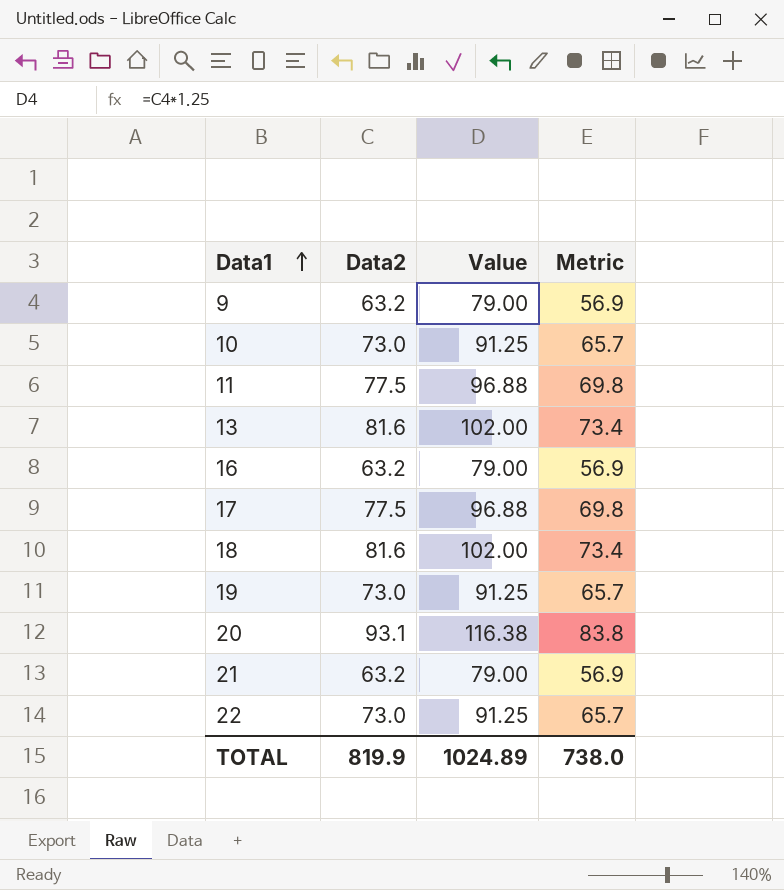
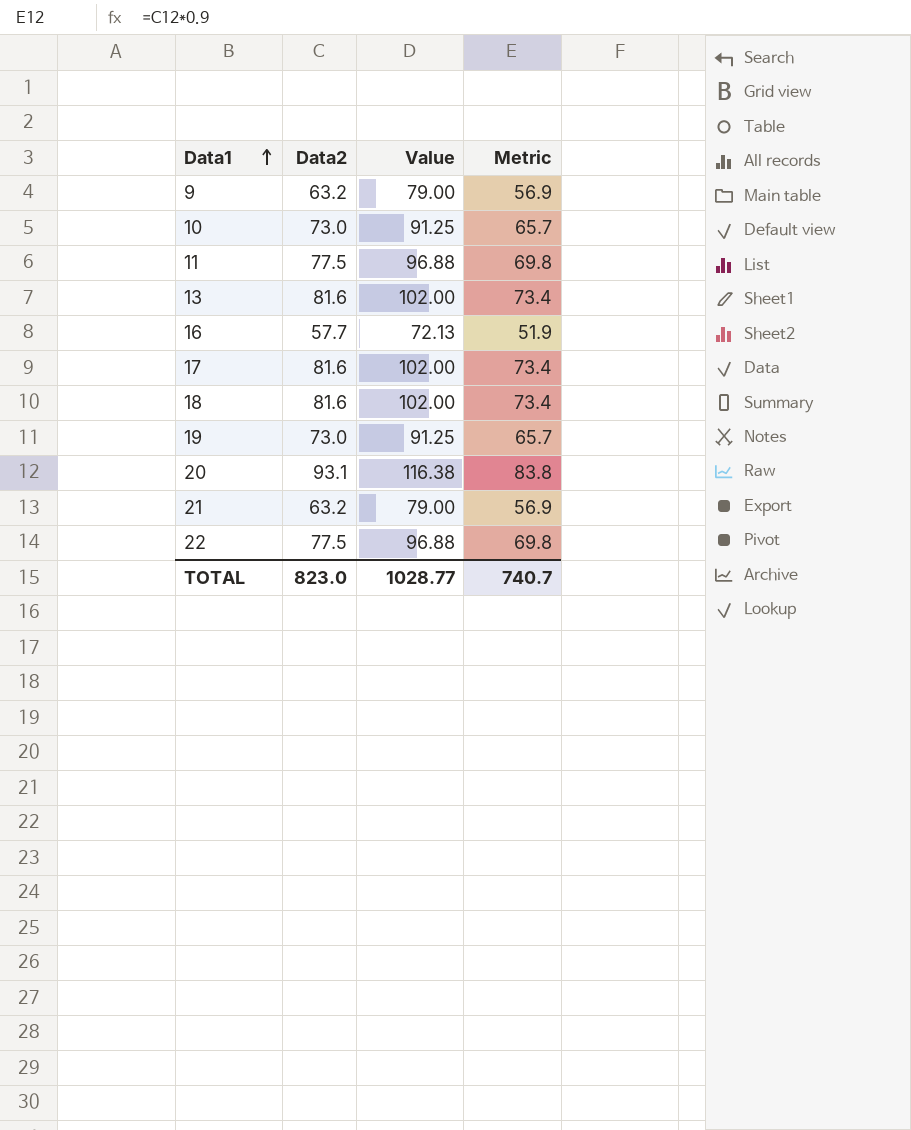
16 | Data2: 63.2 -> 57.7
16 | Value: 79.00 -> 72.13
16 | Metric: 56.9 -> 51.9
17 | Data2: 77.5 -> 81.6
17 | Value: 96.88 -> 102.00
17 | Metric: 69.8 -> 73.4
22 | Data2: 73.0 -> 77.5
22 | Value: 91.25 -> 96.88
22 | Metric: 65.7 -> 69.8
TOTAL | Data2: 819.9 -> 823.0
TOTAL | Value: 1024.89 -> 1028.77
TOTAL | Metric: 738.0 -> 740.7

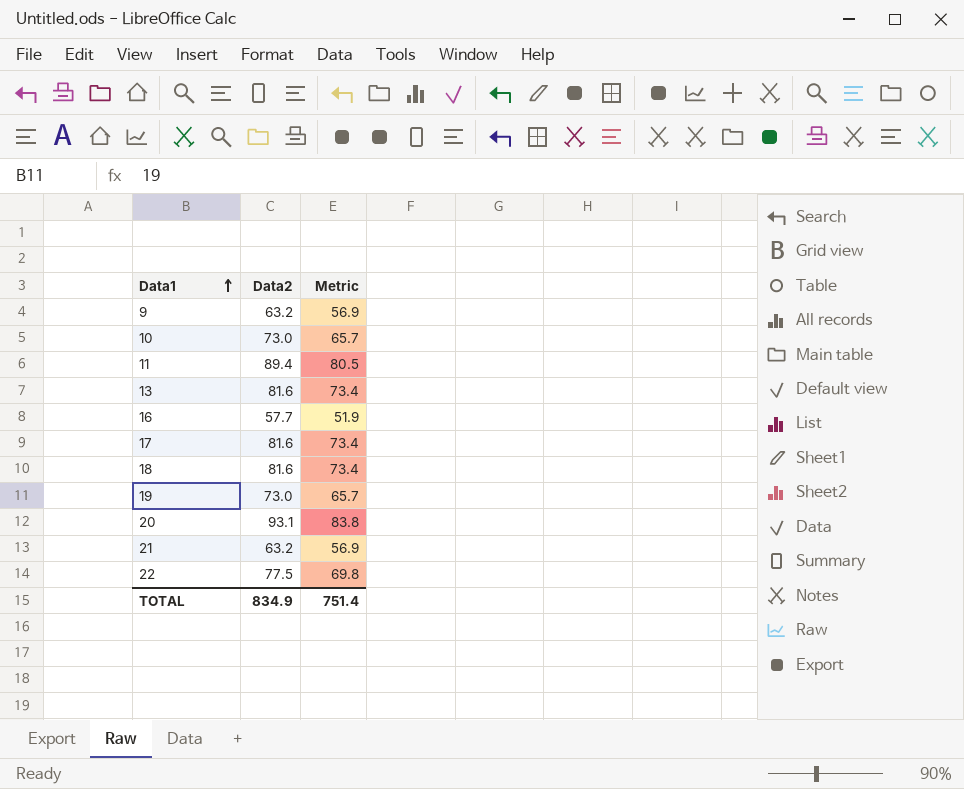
column Value | formula: [Data2] * 1.25 -> none
11 | Data2: 77.5 -> 89.4
11 | Metric: 69.8 -> 80.5
TOTAL | Data2: 823.0 -> 834.9
TOTAL | Metric: 740.7 -> 751.4

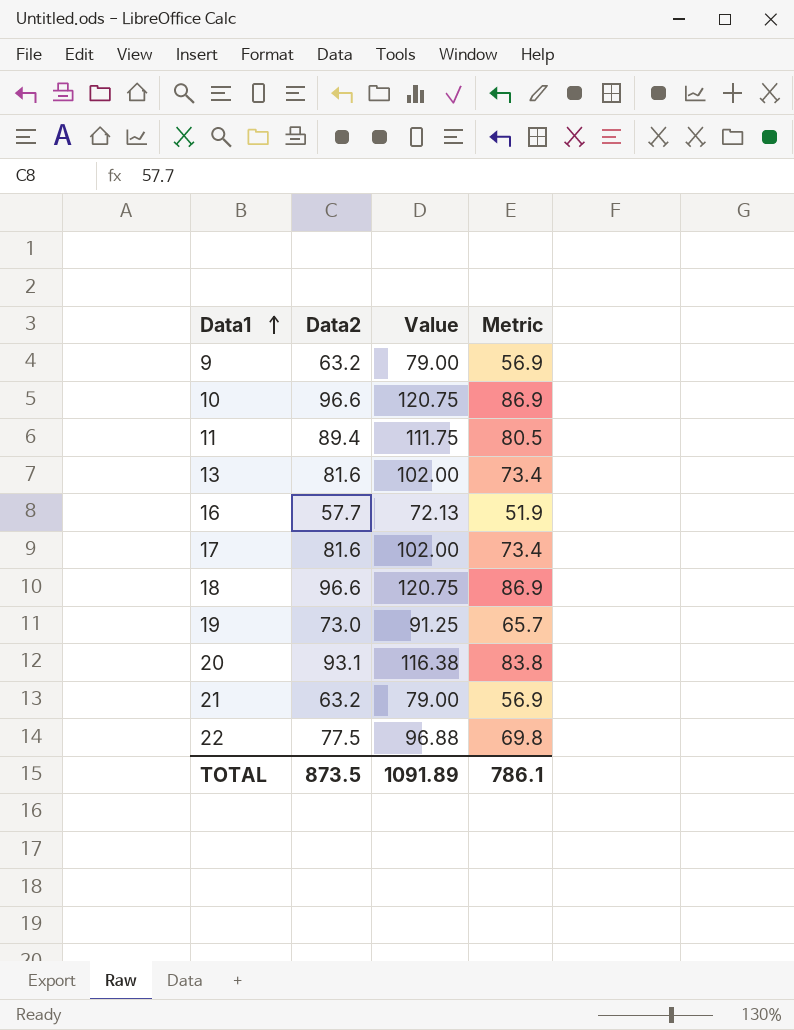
column Value | formula: none -> [Data2] * 1.25
10 | Data2: 73.0 -> 96.6
10 | Metric: 65.7 -> 86.9
18 | Data2: 81.6 -> 96.6
18 | Metric: 73.4 -> 86.9
TOTAL | Data2: 834.9 -> 873.5
TOTAL | Metric: 751.4 -> 786.1

